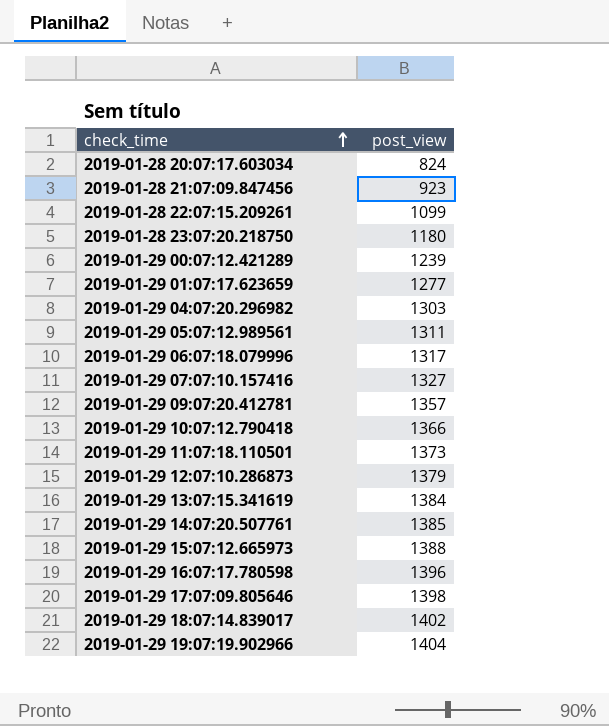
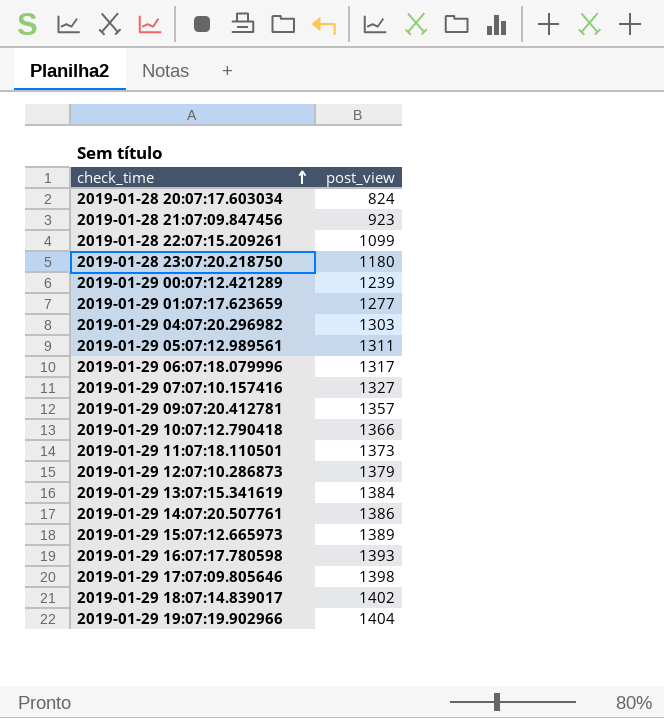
2019-01-29 14:07:20.507761 | post_view: 1385 -> 1386
2019-01-29 15:07:12.665973 | post_view: 1388 -> 1389
2019-01-29 16:07:17.780598 | post_view: 1396 -> 1393

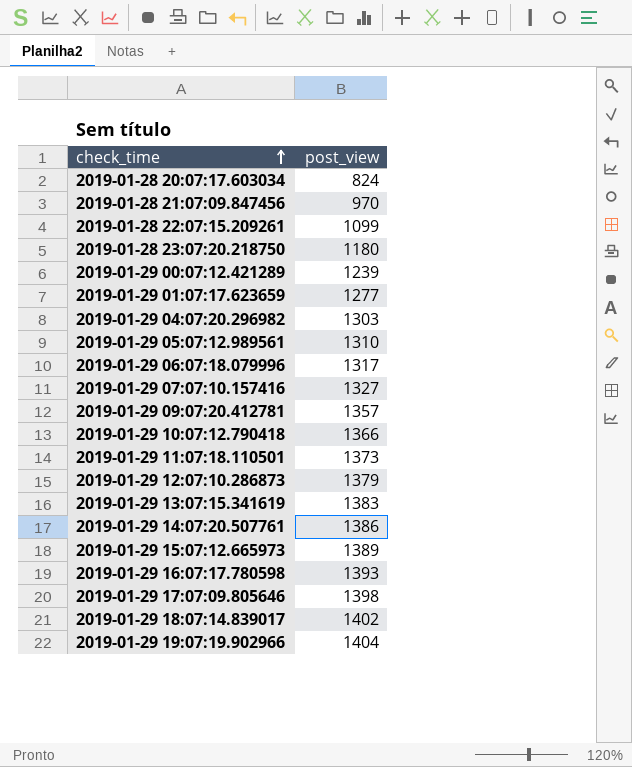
2019-01-28 21:07:09.847456 | post_view: 923 -> 970
2019-01-29 05:07:12.989561 | post_view: 1311 -> 1310
2019-01-29 13:07:15.341619 | post_view: 1384 -> 1383

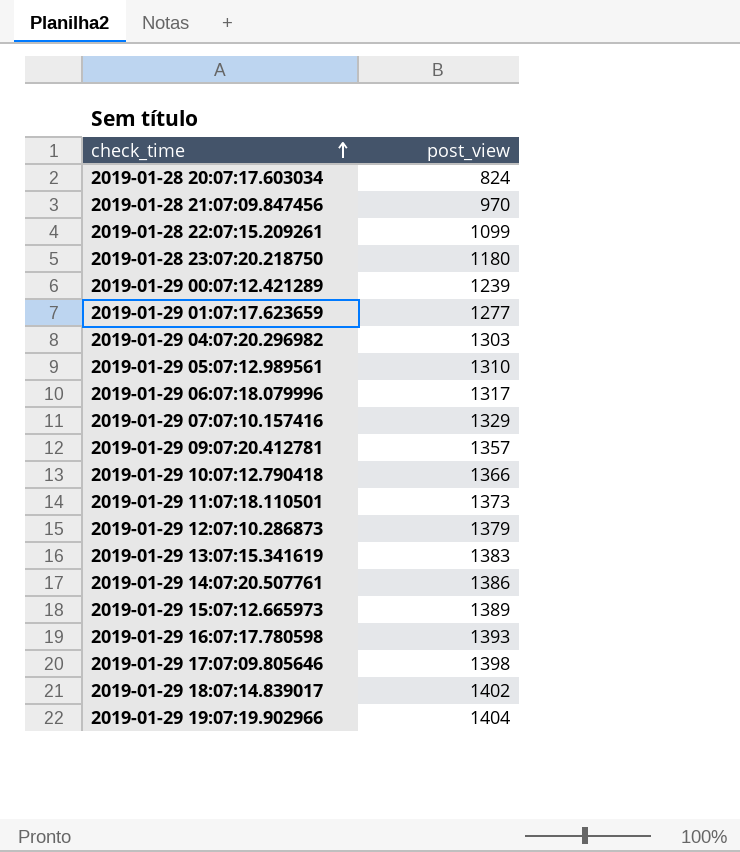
2019-01-29 07:07:10.157416 | post_view: 1327 -> 1329

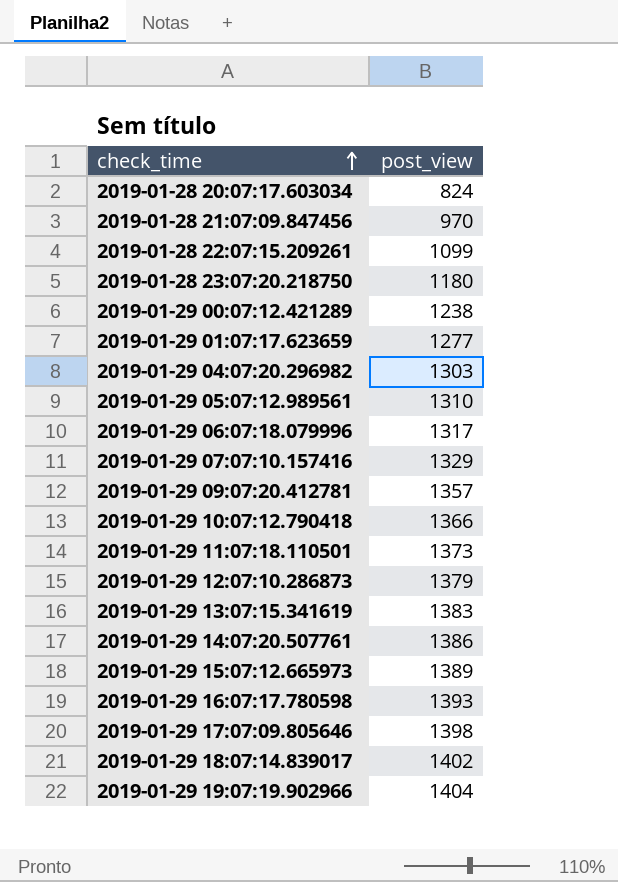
2019-01-29 00:07:12.421289 | post_view: 1239 -> 1238

